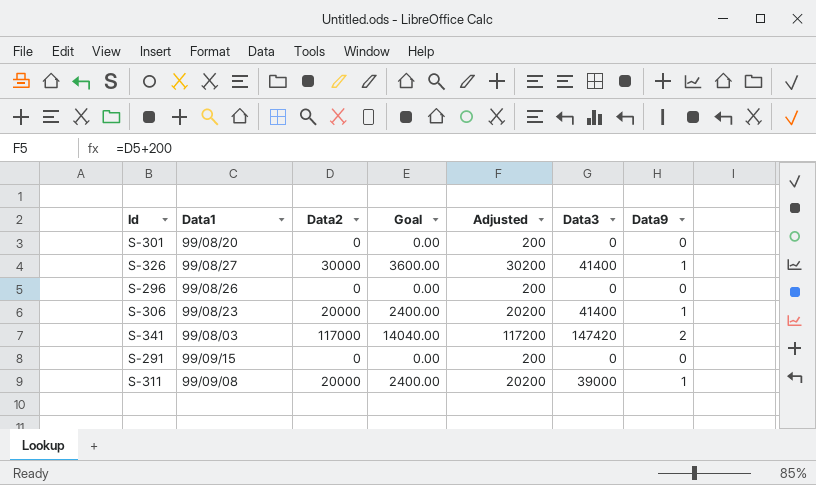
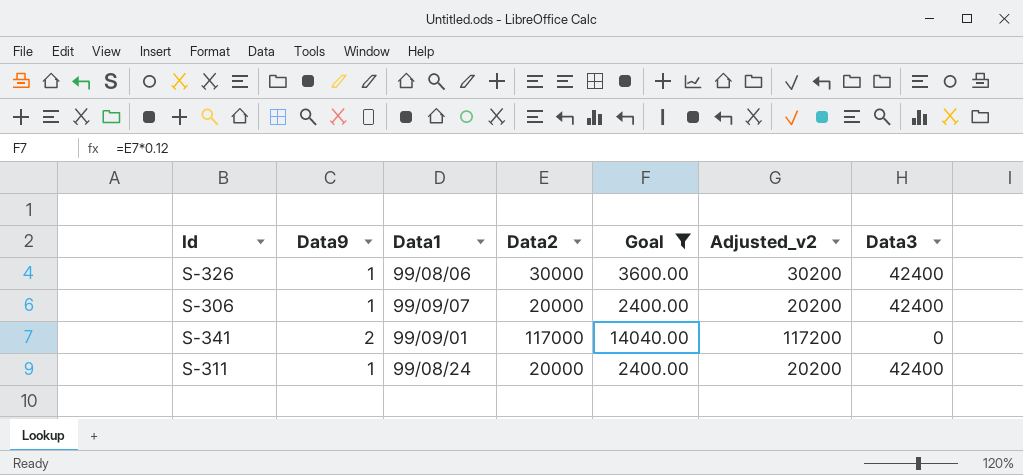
filter: none -> Goal != 0.00
column Data9 | position: 7 -> 2
column name: Adjusted -> Adjusted_v2
S-326 | Data1: 99/08/27 -> 99/08/06
S-326 | Data3: 41400 -> 42400
S-306 | Data1: 99/08/23 -> 99/09/07
S-306 | Data3: 41400 -> 42400
S-341 | Data1: 99/08/03 -> 99/09/01
S-341 | Data3: 147420 -> 0
S-311 | Data1: 99/09/08 -> 99/08/24
S-311 | Data3: 39000 -> 42400

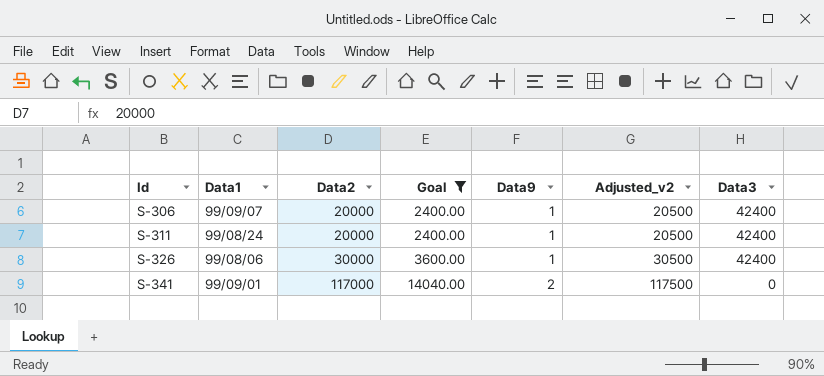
row order: none -> Id ascending
column Data9 | position: 2 -> 5
column Adjusted_v2 | formula: [Data2] + 200 -> [Data2] + 500

